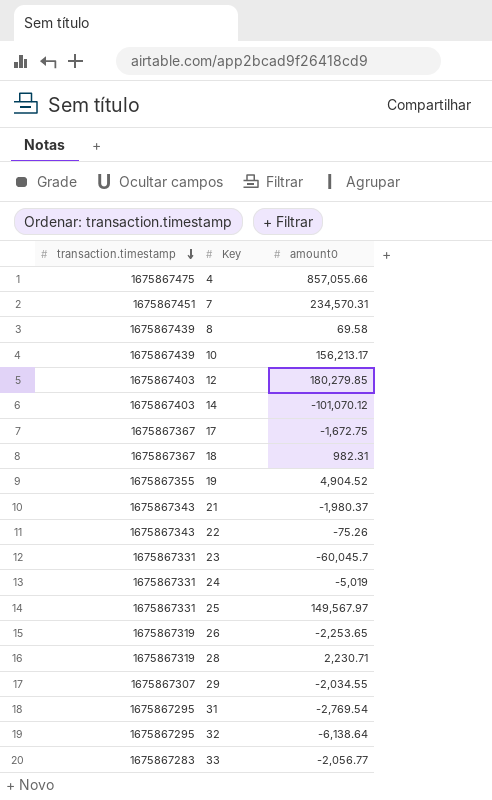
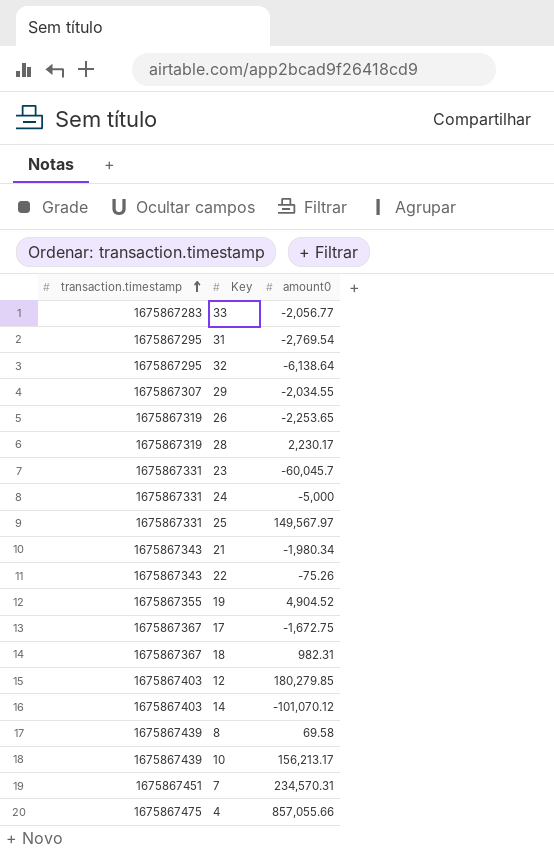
row order: transaction.timestamp descending -> transaction.timestamp ascending
28 | amount0: 2,230.71 -> 2,230.17
24 | amount0: -5,019 -> -5,000
21 | amount0: -1,980.37 -> -1,980.34

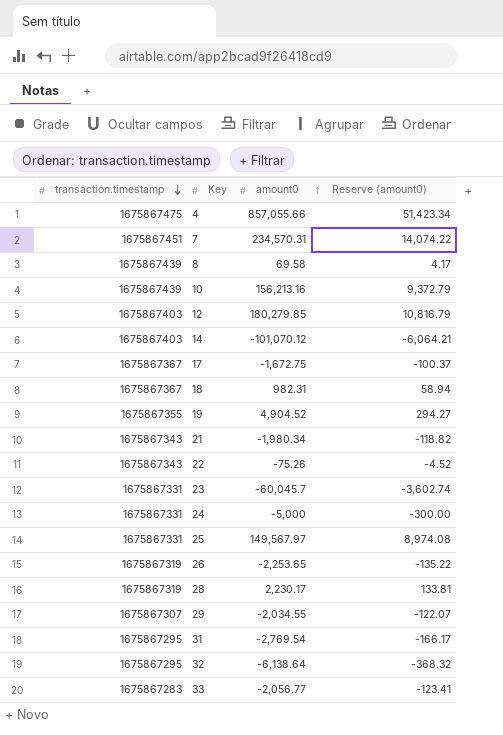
row order: transaction.timestamp ascending -> transaction.timestamp descending
column Reserve (amount0) | formula: none -> [amount0] * 0.06
10 | amount0: 156,213.17 -> 156,213.16

